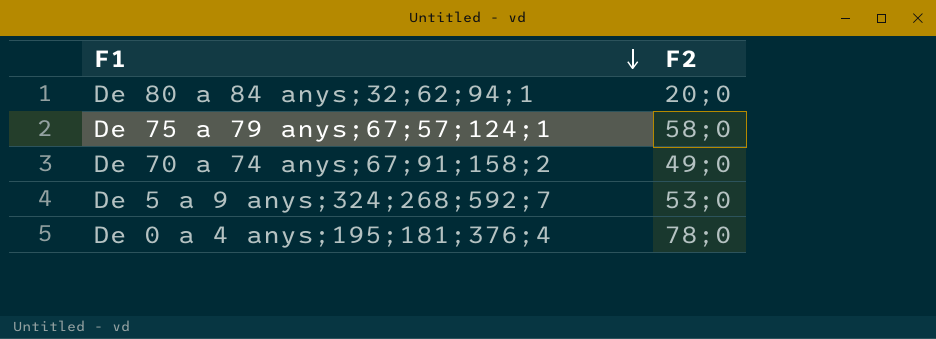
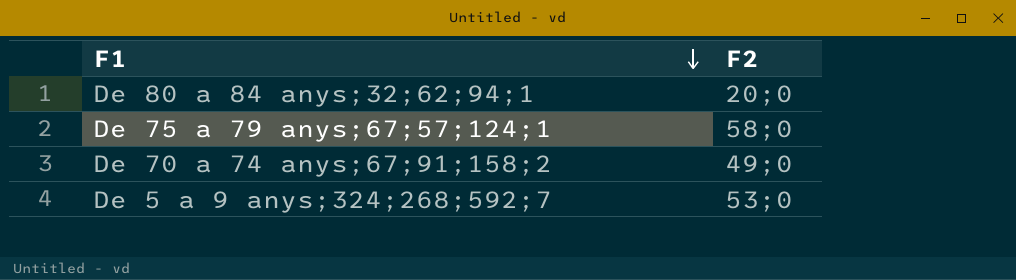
row De 0 a 4 anys;195;181;376;4: 78;0 -> none

